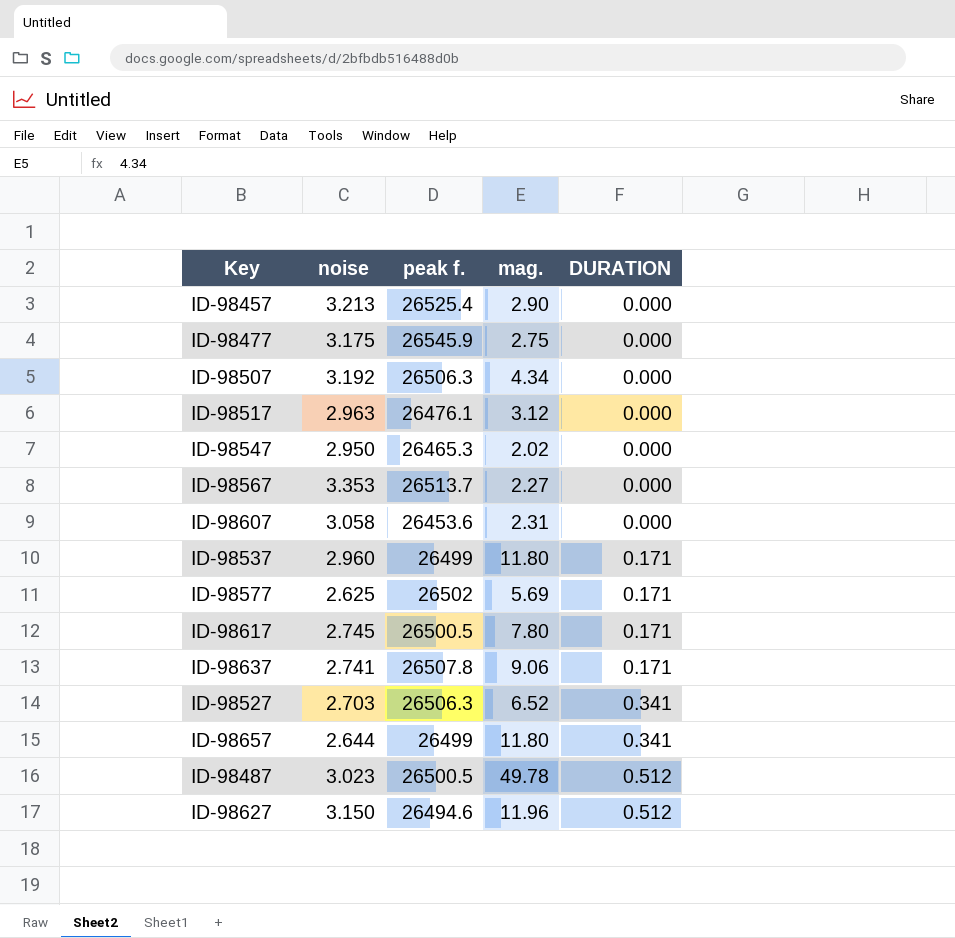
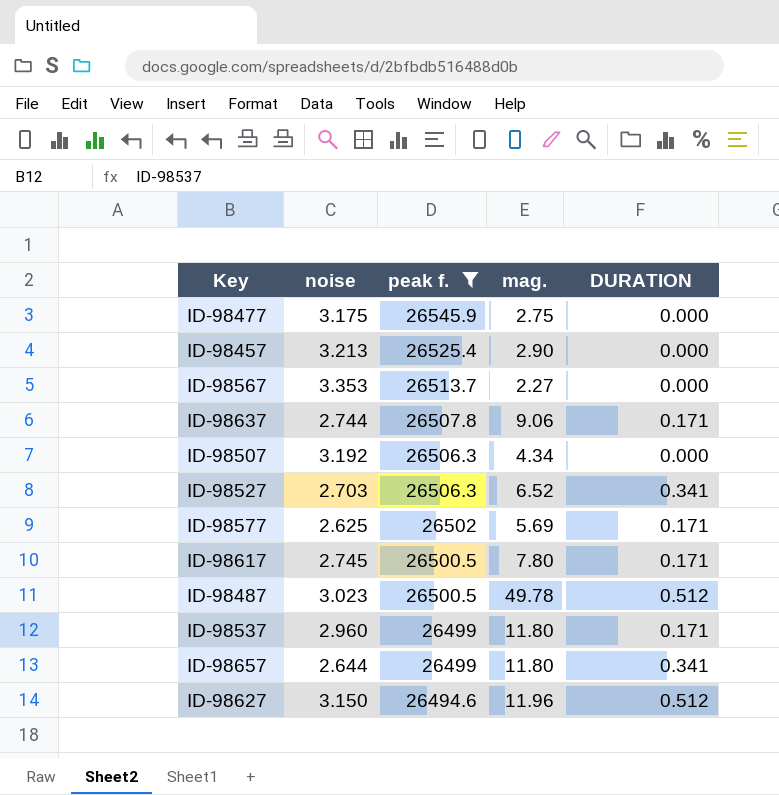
filter: none -> peak f. >= 26494.6
row order: DURATION ascending -> peak f. descending
ID-98637 | noise: 2.741 -> 2.744

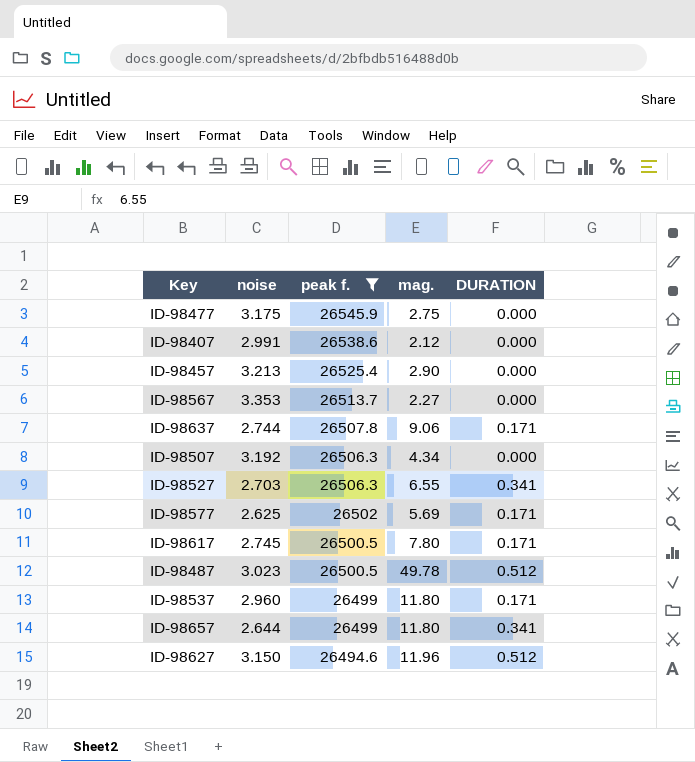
row ID-98407: none -> 2.991 | 26538.6 | 2.12 | 0.000
ID-98527 | mag.: 6.52 -> 6.55

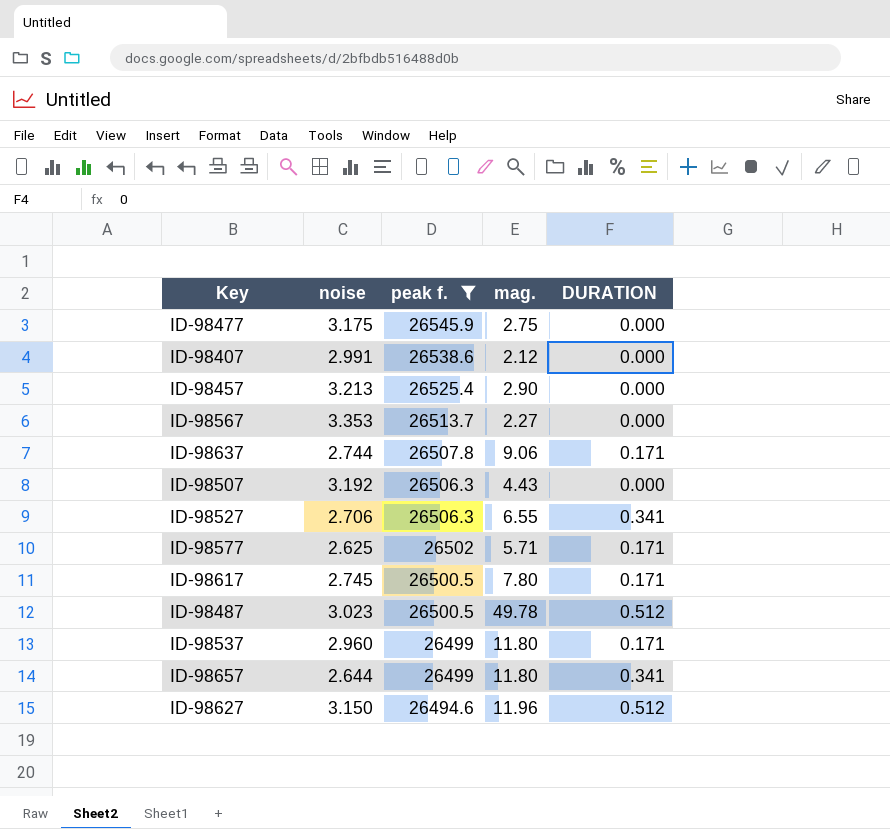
ID-98507 | mag.: 4.34 -> 4.43
ID-98527 | noise: 2.703 -> 2.706
ID-98577 | mag.: 5.69 -> 5.71

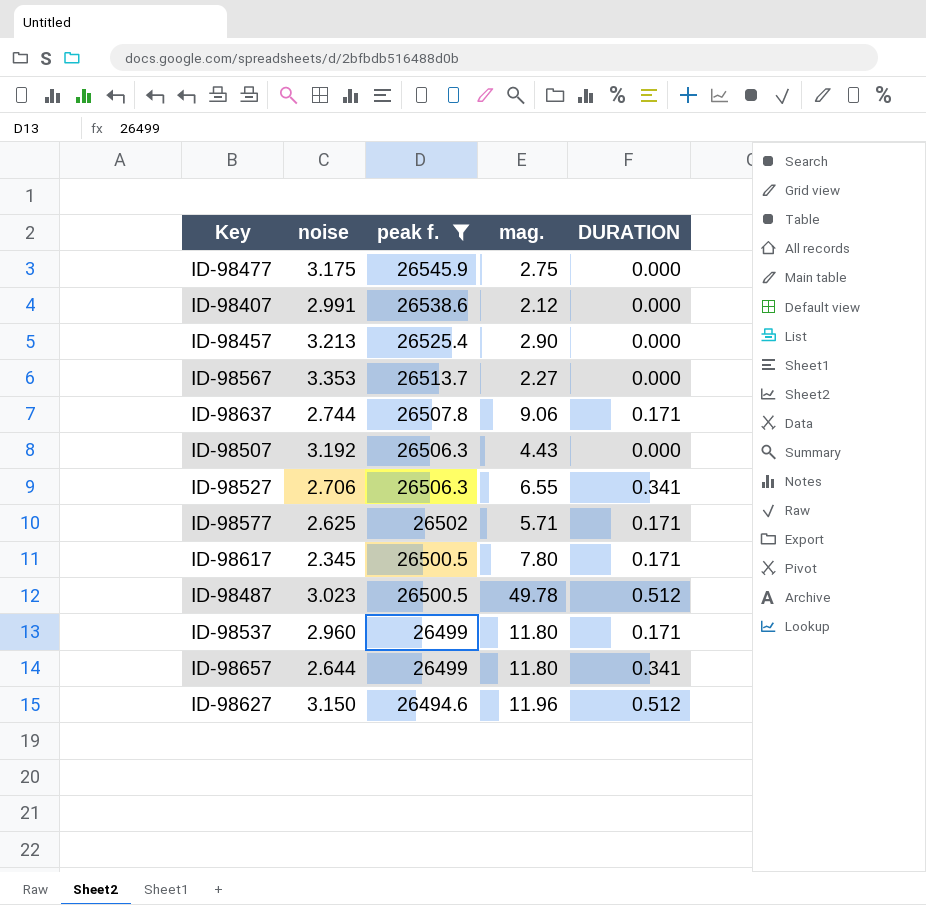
ID-98617 | noise: 2.745 -> 2.345

